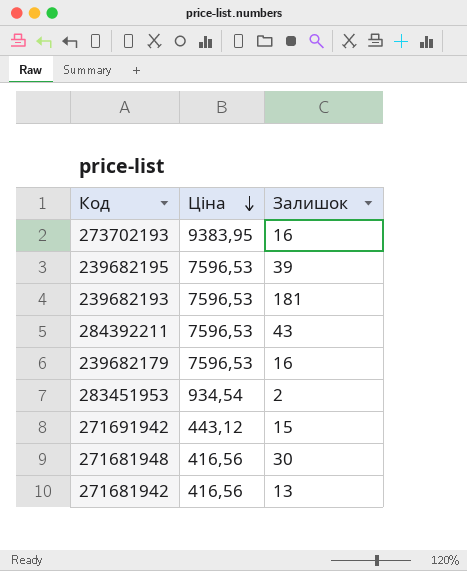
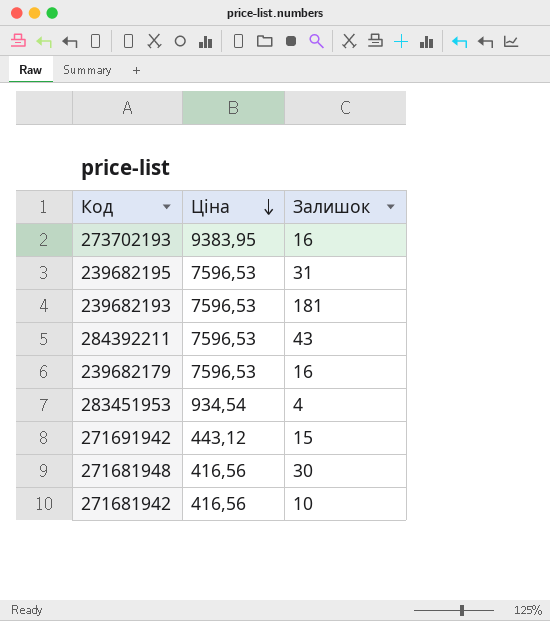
239682195 | Залишок: 39 -> 31
283451953 | Залишок: 2 -> 4
271681942 | Залишок: 13 -> 10

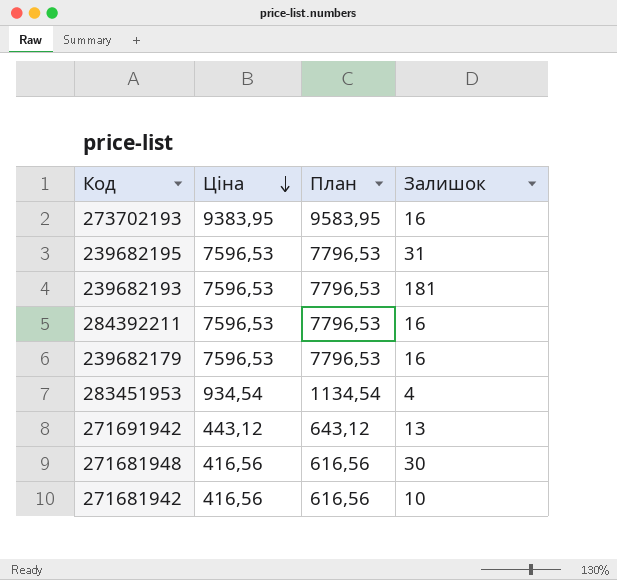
column План | formula: none -> [Ціна] + 200
284392211 | Залишок: 43 -> 16
271691942 | Залишок: 15 -> 13

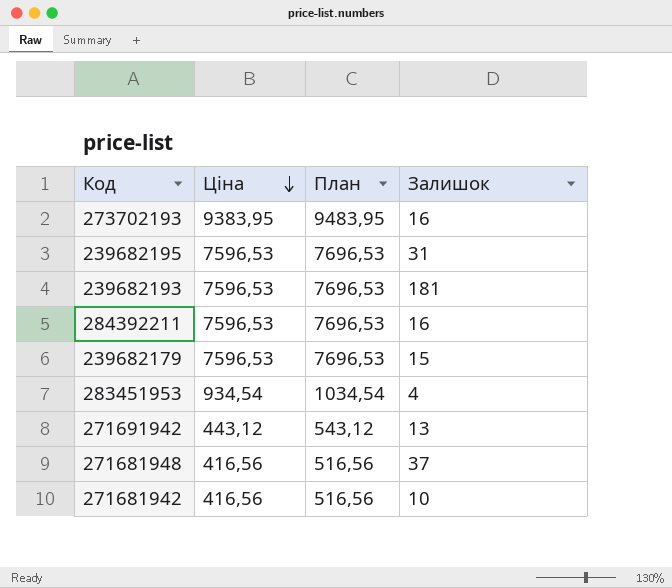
column План | formula: [Ціна] + 200 -> [Ціна] + 100
239682179 | Залишок: 16 -> 15
271681948 | Залишок: 30 -> 37

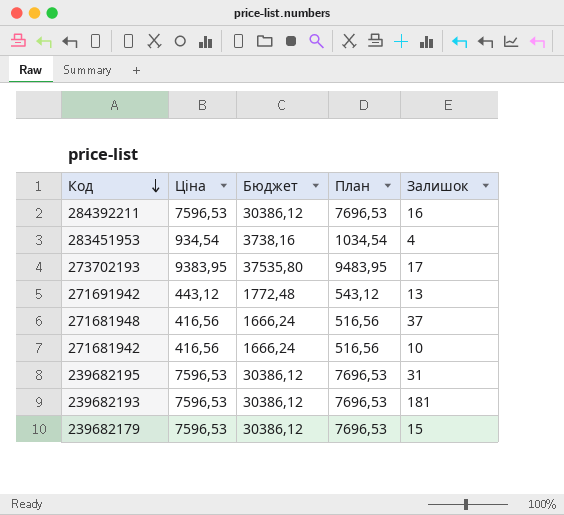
row order: Ціна descending -> Код descending
column Бюджет | formula: none -> [Ціна] * 4
273702193 | Залишок: 16 -> 17

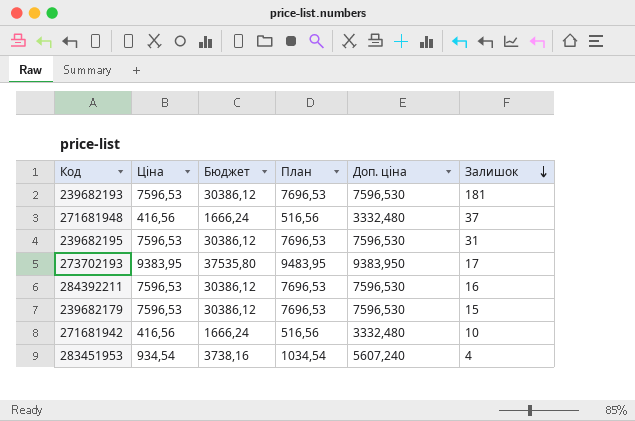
row order: Код descending -> Залишок descending
column Доп. ціна | position: none -> 5
row 271691942: 443,12 | 1772,48 | 543,12 | 13 -> none

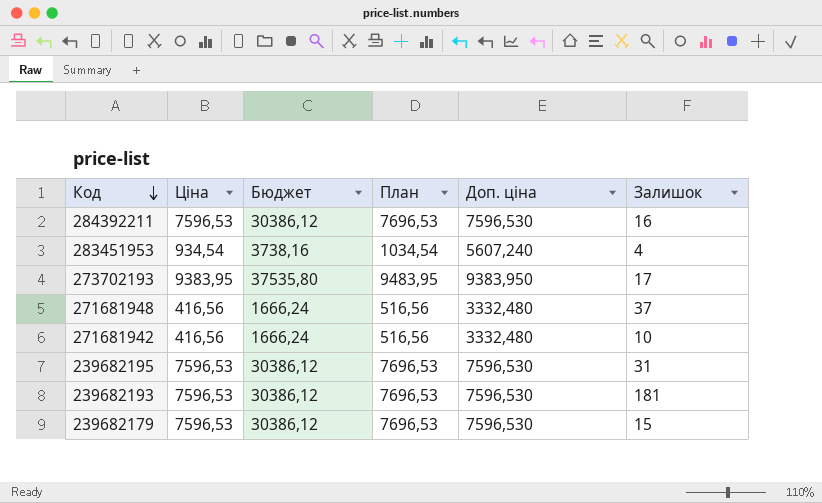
row order: Залишок descending -> Код descending

